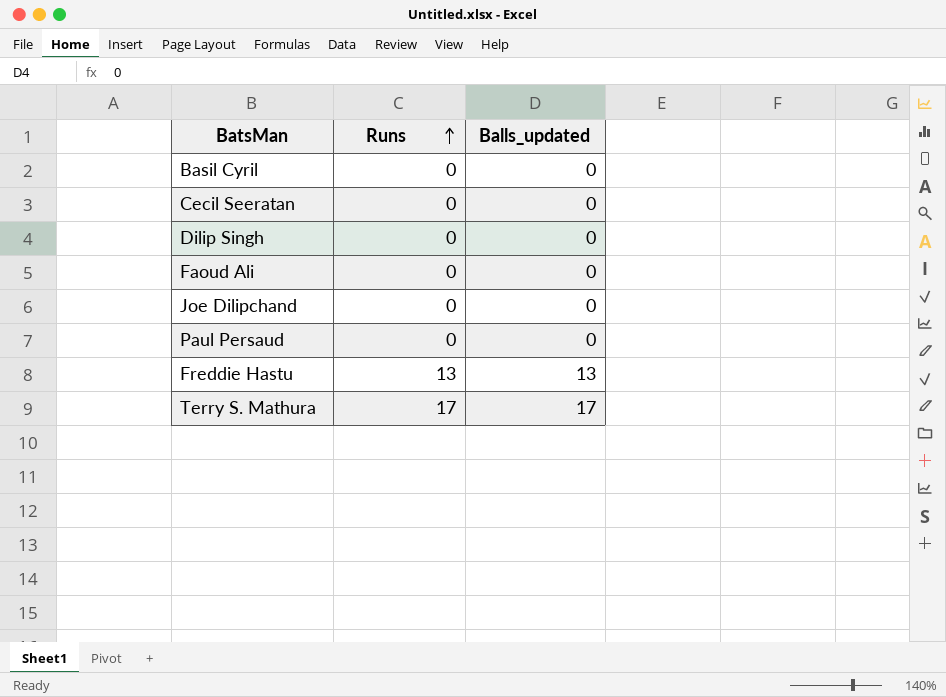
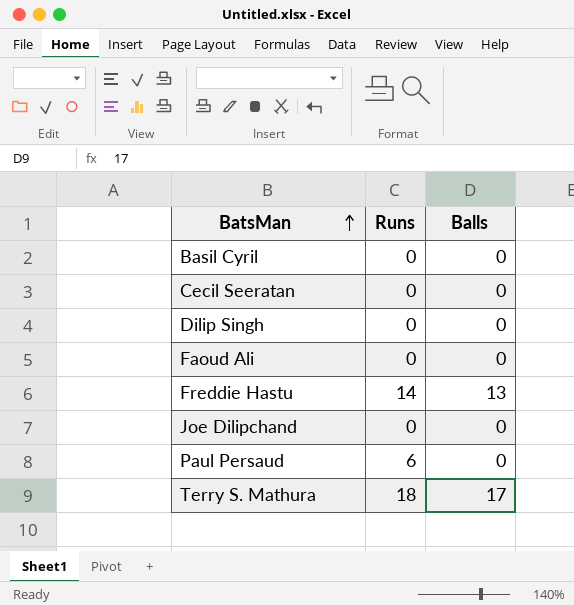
row order: Runs ascending -> BatsMan ascending
column name: Balls_updated -> Balls
Freddie Hastu | Runs: 13 -> 14
Paul Persaud | Runs: 0 -> 6
Terry S. Mathura | Runs: 17 -> 18

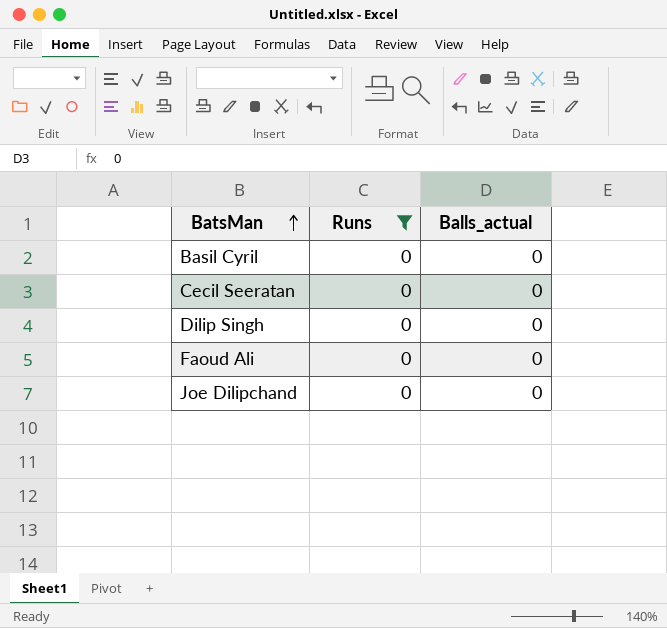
filter: none -> Runs = 0
column name: Balls -> Balls_actual

